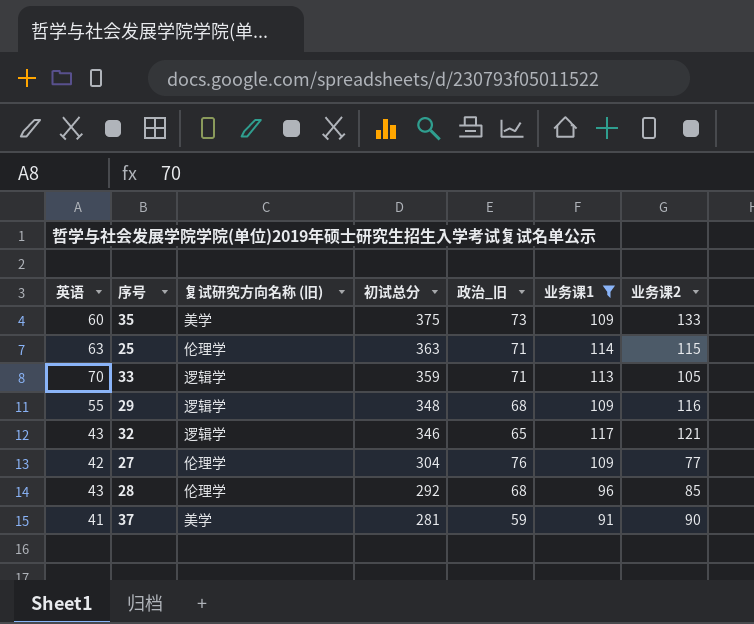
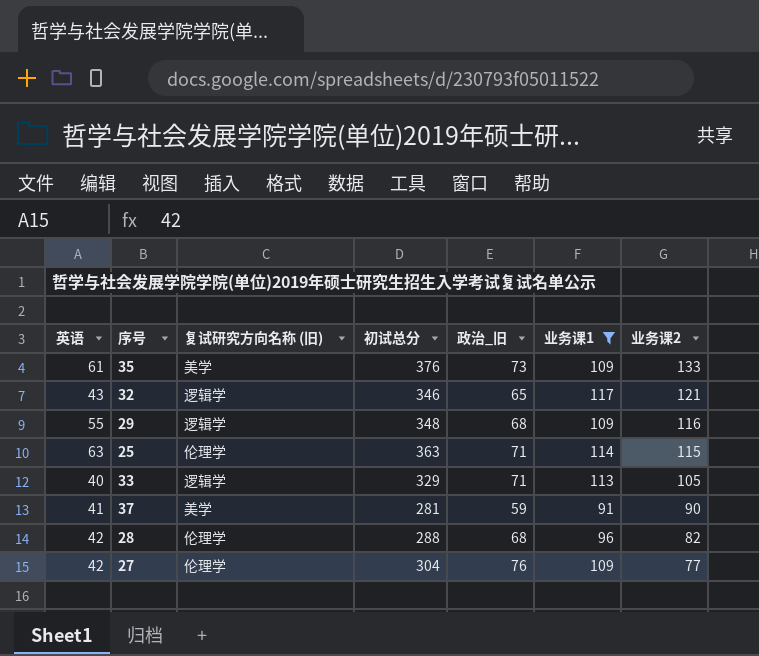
row order: 初试总分 descending -> 业务课2 descending
35 | 英语: 60 -> 61
35 | 初试总分: 375 -> 376
33 | 英语: 70 -> 40
33 | 初试总分: 359 -> 329
28 | 英语: 43 -> 42
28 | 初试总分: 292 -> 288
28 | 业务课2: 85 -> 82

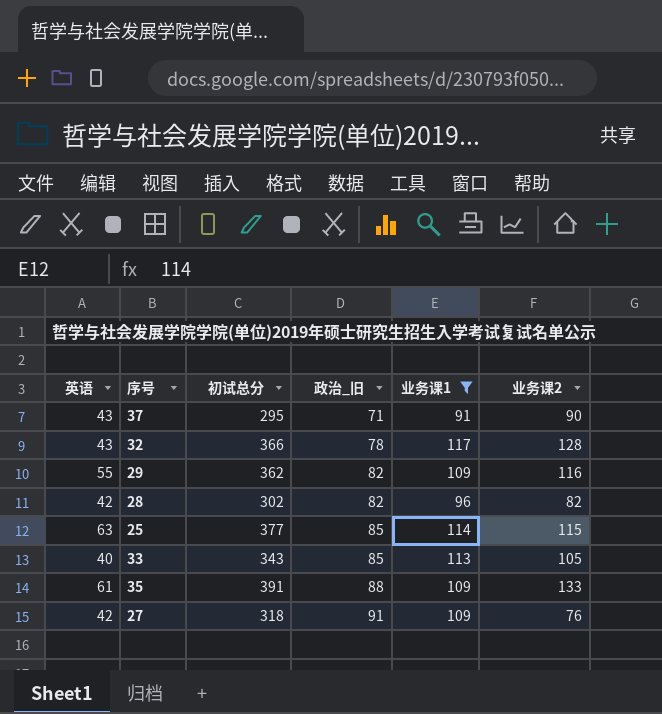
row order: 业务课2 descending -> 政治_旧 ascending
column 复试研究方向名称 (旧) | position: 3 -> none
37 | 英语: 41 -> 43
37 | 初试总分: 281 -> 295
37 | 政治_旧: 59 -> 71
32 | 初试总分: 346 -> 366
32 | 政治_旧: 65 -> 78
32 | 业务课2: 121 -> 128
29 | 初试总分: 348 -> 362
29 | 政治_旧: 68 -> 82
28 | 初试总分: 288 -> 302
28 | 政治_旧: 68 -> 82
25 | 初试总分: 363 -> 377
25 | 政治_旧: 71 -> 85
33 | 初试总分: 329 -> 343
33 | 政治_旧: 71 -> 85
35 | 初试总分: 376 -> 391
35 | 政治_旧: 73 -> 88
27 | 初试总分: 304 -> 318
27 | 政治_旧: 76 -> 91
27 | 业务课2: 77 -> 76

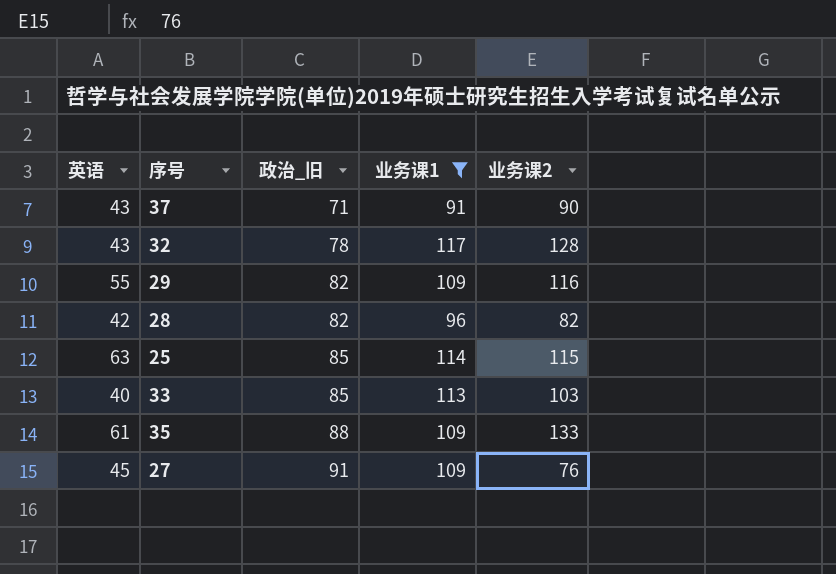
column 初试总分 | formula: [英语] + [政治_旧] + [业务课1] + [业务课2] -> none
33 | 业务课2: 105 -> 103
27 | 英语: 42 -> 45

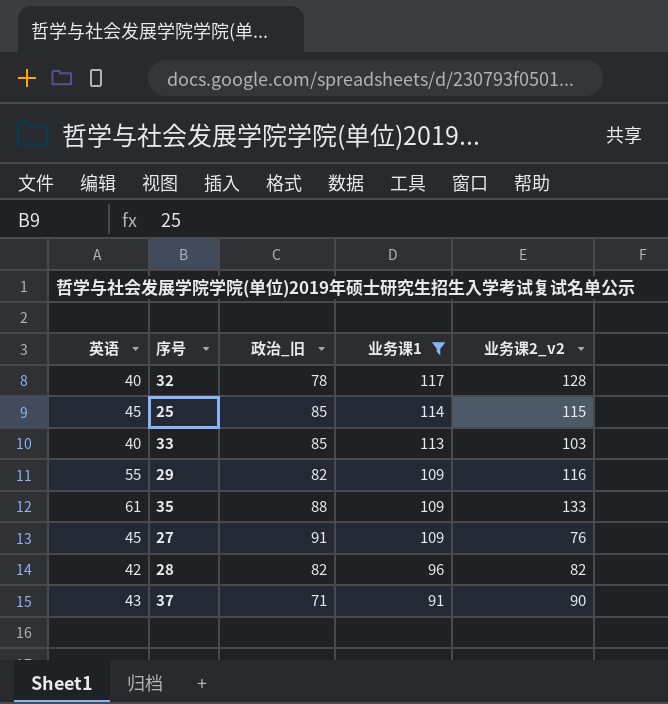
row order: 政治_旧 ascending -> 业务课1 descending
column name: 业务课2 -> 业务课2_v2
32 | 英语: 43 -> 40
25 | 英语: 63 -> 45

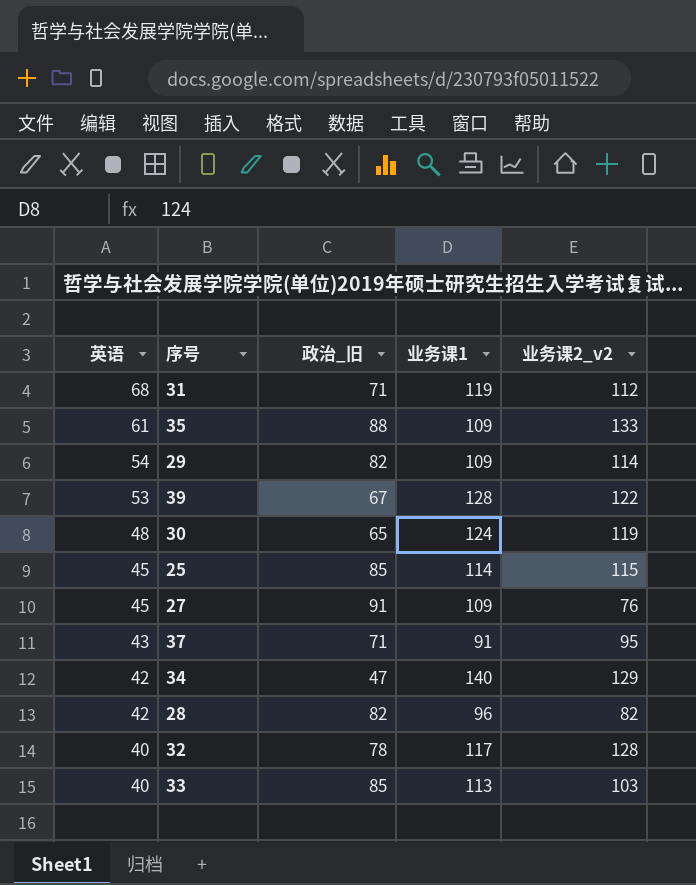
filter: 业务课1 <= 117 -> none
row order: 业务课1 descending -> 英语 descending
29 | 英语: 55 -> 54
29 | 业务课2_v2: 116 -> 114
37 | 业务课2_v2: 90 -> 95

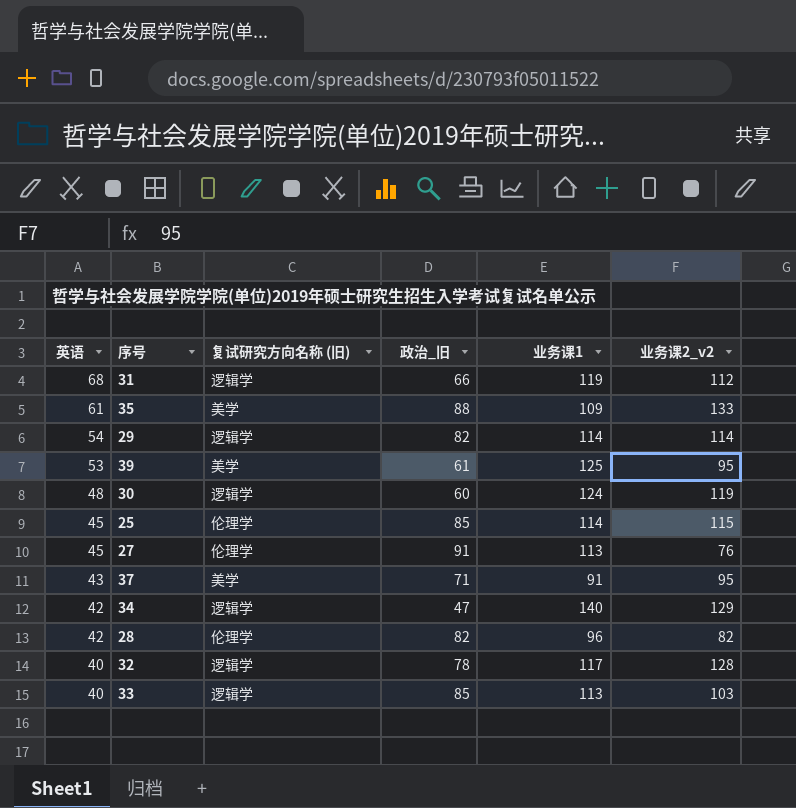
column 复试研究方向名称 (旧) | position: none -> 3
31 | 政治_旧: 71 -> 66
29 | 业务课1: 109 -> 114
39 | 政治_旧: 67 -> 61
39 | 业务课1: 128 -> 125
39 | 业务课2_v2: 122 -> 95
30 | 政治_旧: 65 -> 60
27 | 业务课1: 109 -> 113

